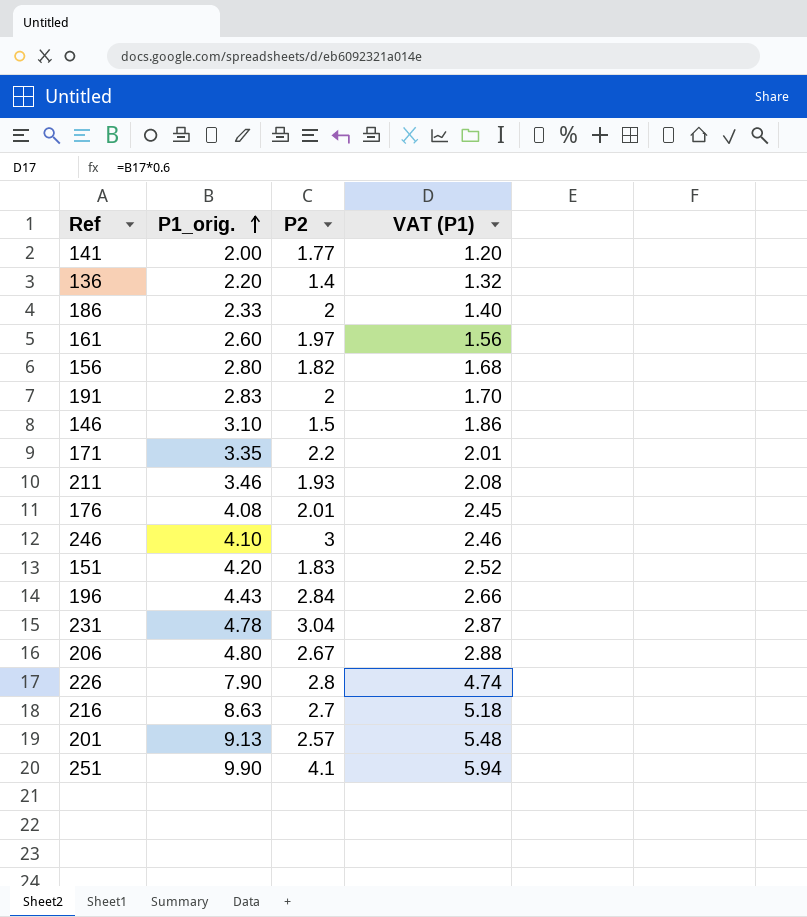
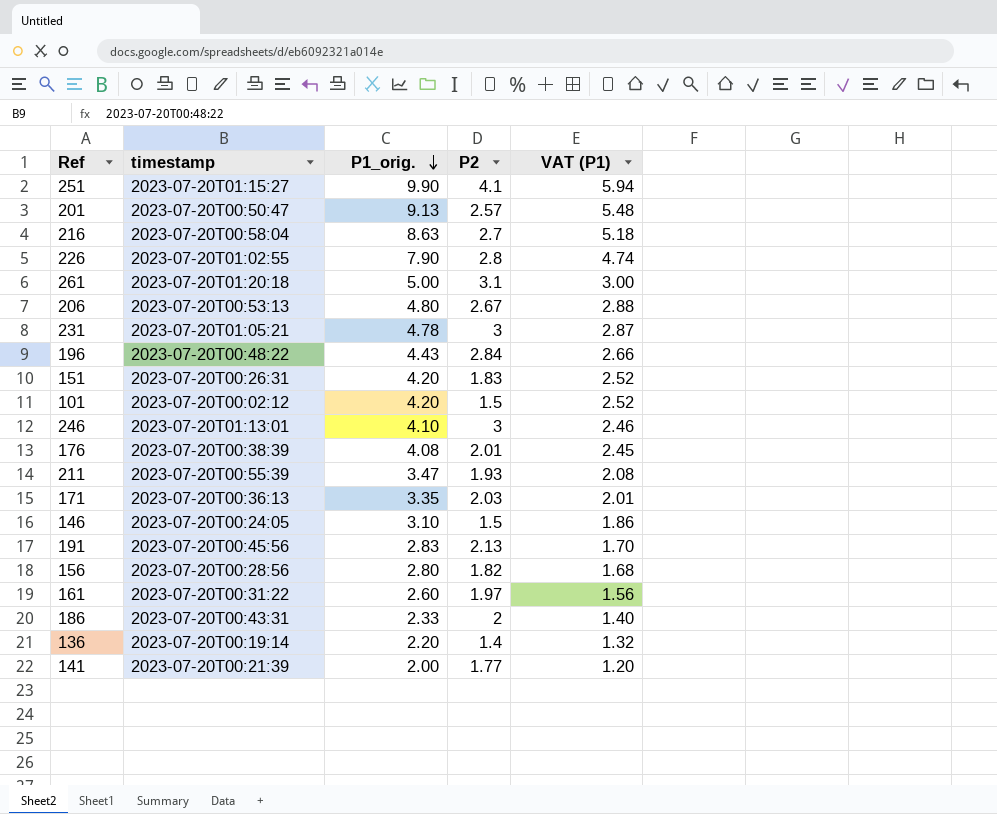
row order: P1_orig. ascending -> P1_orig. descending
column timestamp | position: none -> 2
row 261: none -> 2023-07-20T01:20:18 | 5.00 | 3.1 | 3.00
231 | P2: 3.04 -> 3
row 101: none -> 2023-07-20T00:02:12 | 4.20 | 1.5 | 2.52
211 | P1_orig.: 3.46 -> 3.47
171 | P2: 2.2 -> 2.03
191 | P2: 2 -> 2.13

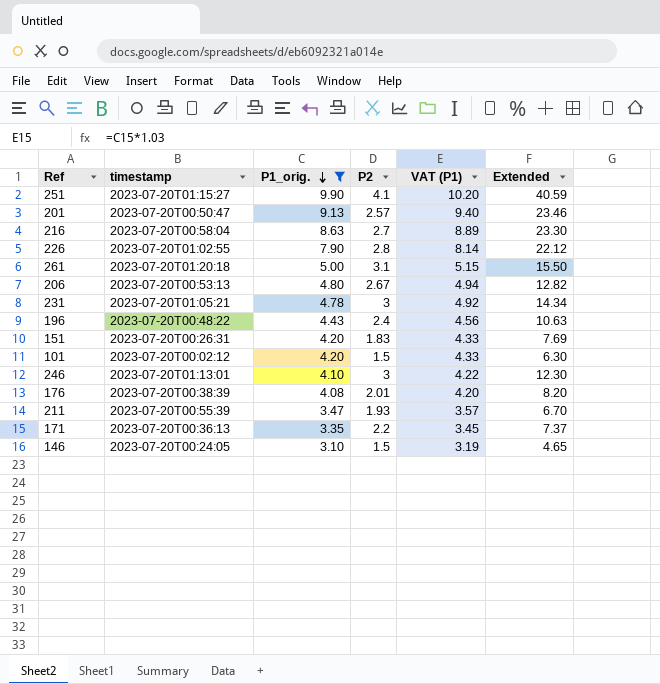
filter: none -> P1_orig. >= 3.10
column VAT (P1) | formula: [P1_orig.] * 0.6 -> [P1_orig.] * 1.03
column Extended | formula: none -> [P1_orig.] * [P2]
196 | P2: 2.84 -> 2.4
171 | P2: 2.03 -> 2.2

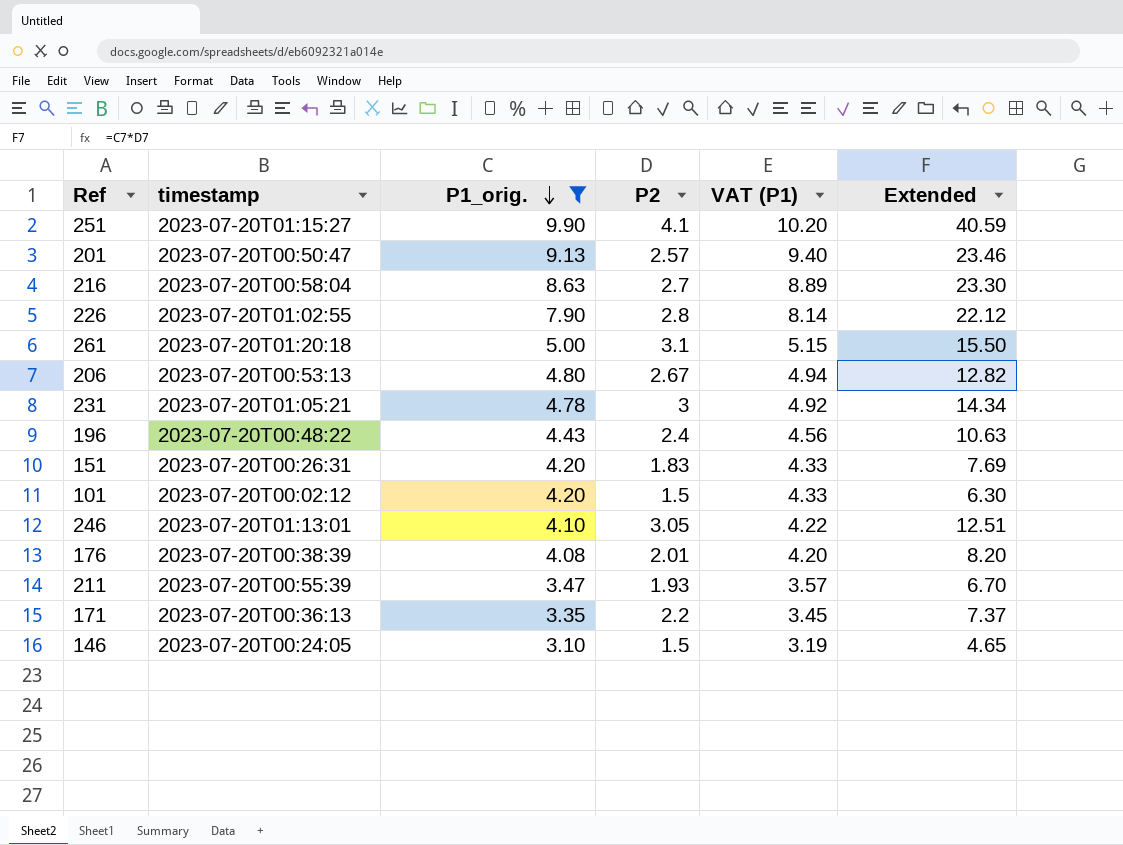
246 | P2: 3 -> 3.05
246 | Extended: 12.30 -> 12.51

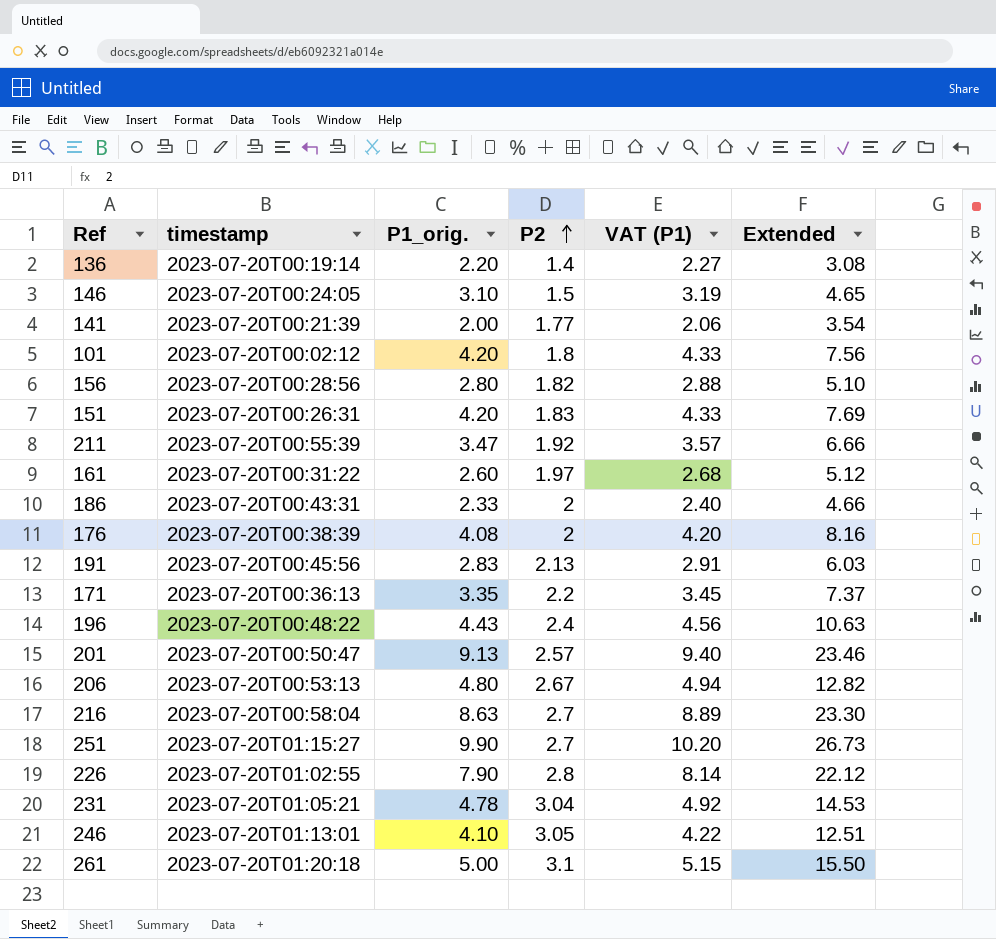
filter: P1_orig. >= 3.10 -> none
row order: P1_orig. descending -> P2 ascending
101 | P2: 1.5 -> 1.8
101 | Extended: 6.30 -> 7.56
211 | P2: 1.93 -> 1.92
211 | Extended: 6.70 -> 6.66
176 | P2: 2.01 -> 2
176 | Extended: 8.20 -> 8.16
251 | P2: 4.1 -> 2.7
251 | Extended: 40.59 -> 26.73
231 | P2: 3 -> 3.04
231 | Extended: 14.34 -> 14.53

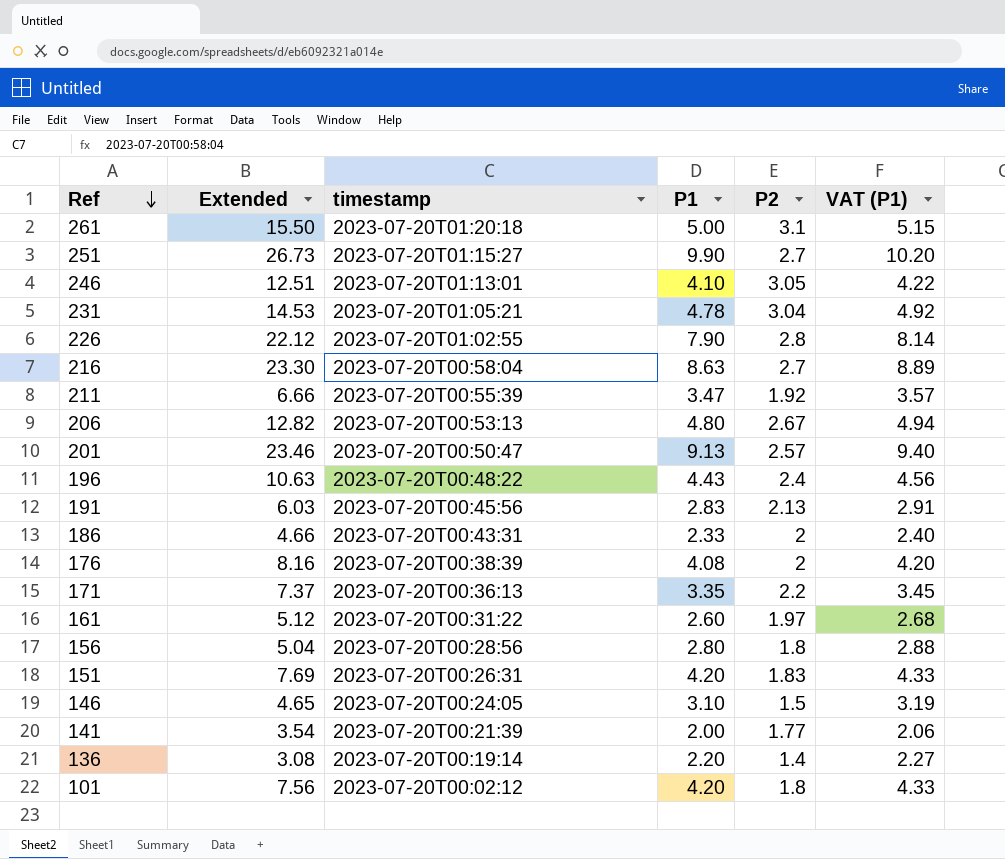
row order: P2 ascending -> Ref descending
column Extended | position: 6 -> 2
column name: P1_orig. -> P1
156 | Extended: 5.10 -> 5.04
156 | P2: 1.82 -> 1.8

